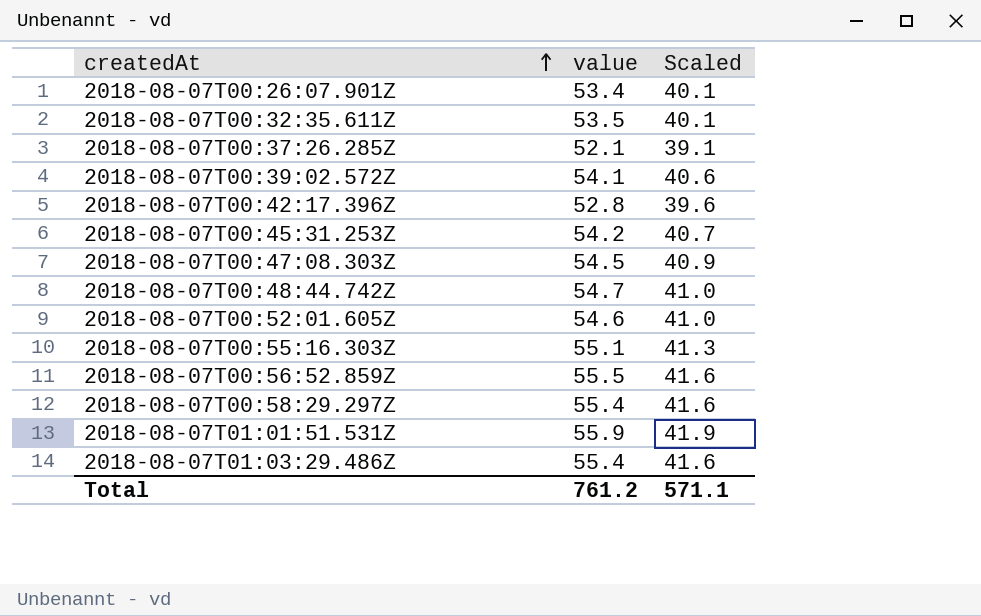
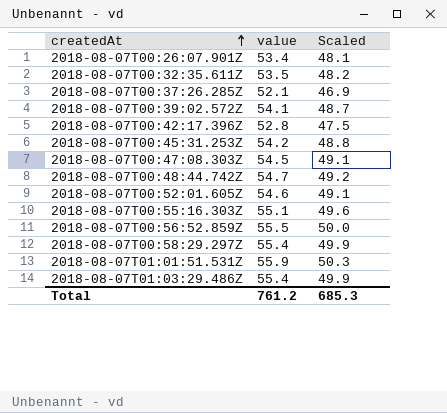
column Scaled | formula: [value] * 0.75 -> [value] * 0.9
Total | Scaled: 571.1 -> 685.3

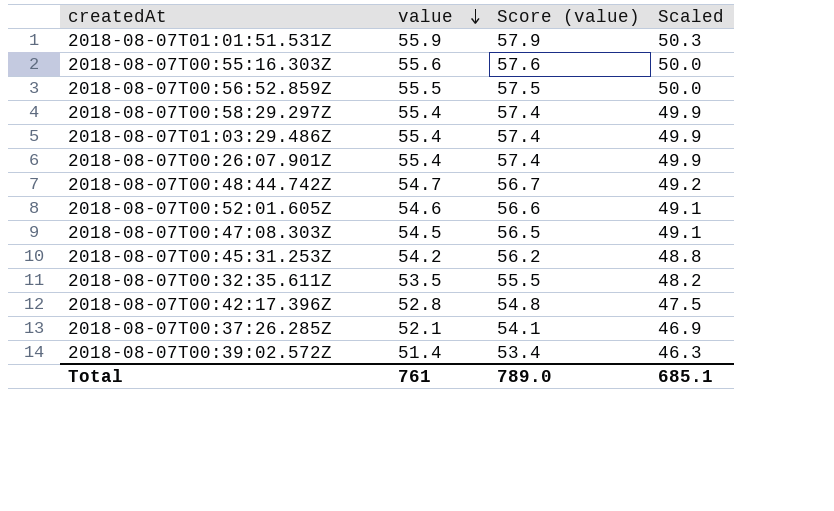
row order: createdAt ascending -> value descending
column Score (value) | formula: none -> [value] + 2
2018-08-07T00:55:16.303Z | value: 55.1 -> 55.6
2018-08-07T00:55:16.303Z | Scaled: 49.6 -> 50.0
2018-08-07T00:26:07.901Z | value: 53.4 -> 55.4
2018-08-07T00:26:07.901Z | Scaled: 48.1 -> 49.9
2018-08-07T00:39:02.572Z | value: 54.1 -> 51.4
2018-08-07T00:39:02.572Z | Scaled: 48.7 -> 46.3
Total | value: 761.2 -> 761
Total | Scaled: 685.3 -> 685.1

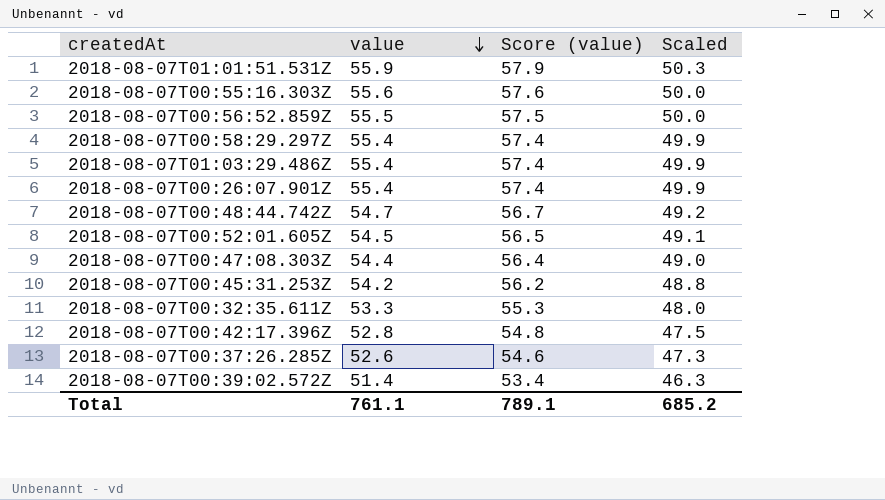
2018-08-07T00:52:01.605Z | value: 54.6 -> 54.5
2018-08-07T00:52:01.605Z | Score (value): 56.6 -> 56.5
2018-08-07T00:47:08.303Z | value: 54.5 -> 54.4
2018-08-07T00:47:08.303Z | Score (value): 56.5 -> 56.4
2018-08-07T00:47:08.303Z | Scaled: 49.1 -> 49.0
2018-08-07T00:32:35.611Z | value: 53.5 -> 53.3
2018-08-07T00:32:35.611Z | Score (value): 55.5 -> 55.3
2018-08-07T00:32:35.611Z | Scaled: 48.2 -> 48.0
2018-08-07T00:37:26.285Z | value: 52.1 -> 52.6
2018-08-07T00:37:26.285Z | Score (value): 54.1 -> 54.6
2018-08-07T00:37:26.285Z | Scaled: 46.9 -> 47.3
Total | value: 761 -> 761.1
Total | Score (value): 789.0 -> 789.1
Total | Scaled: 685.1 -> 685.2

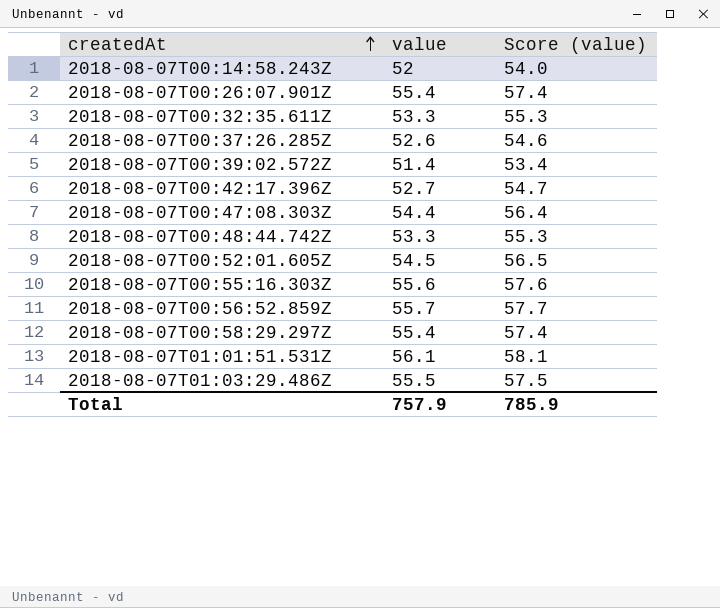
row order: value descending -> createdAt ascending
column Scaled | formula: [value] * 0.9 -> none
row 2018-08-07T00:45:31.253Z: 54.2 | 56.2 | 48.8 -> none
row 2018-08-07T00:14:58.243Z: none -> 52 | 54.0
2018-08-07T00:42:17.396Z | value: 52.8 -> 52.7
2018-08-07T00:42:17.396Z | Score (value): 54.8 -> 54.7
2018-08-07T00:48:44.742Z | value: 54.7 -> 53.3
2018-08-07T00:48:44.742Z | Score (value): 56.7 -> 55.3
2018-08-07T00:56:52.859Z | value: 55.5 -> 55.7
2018-08-07T00:56:52.859Z | Score (value): 57.5 -> 57.7
2018-08-07T01:01:51.531Z | value: 55.9 -> 56.1
2018-08-07T01:01:51.531Z | Score (value): 57.9 -> 58.1
2018-08-07T01:03:29.486Z | value: 55.4 -> 55.5
2018-08-07T01:03:29.486Z | Score (value): 57.4 -> 57.5
Total | value: 761.1 -> 757.9
Total | Score (value): 789.1 -> 785.9

